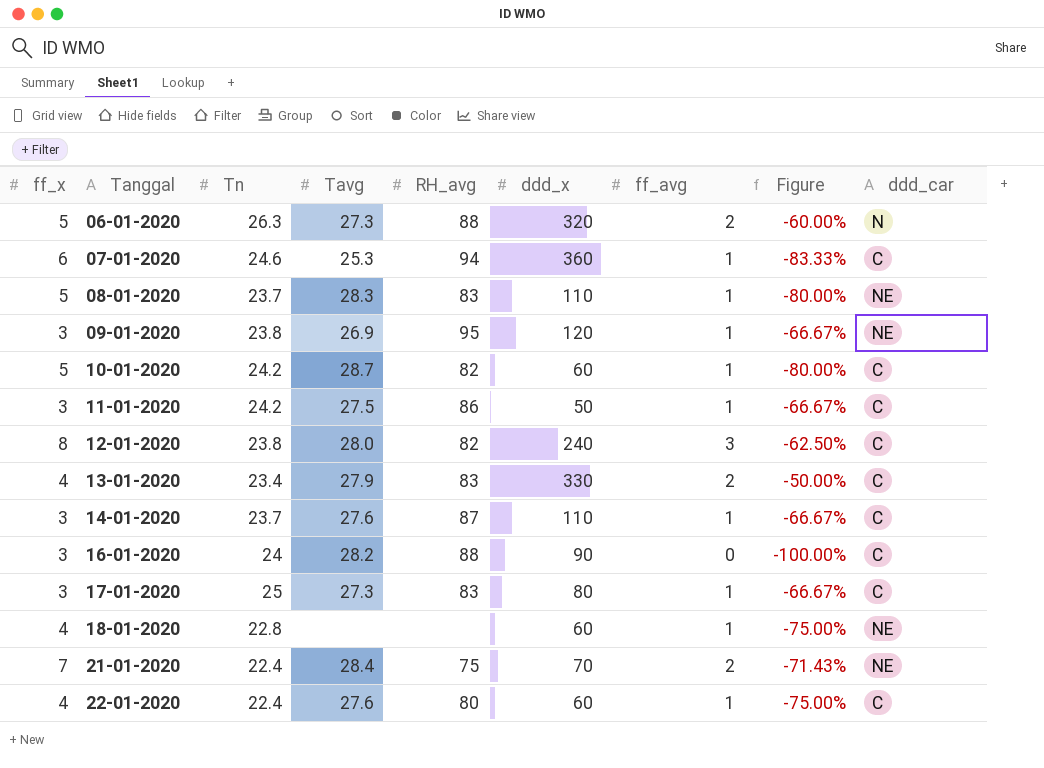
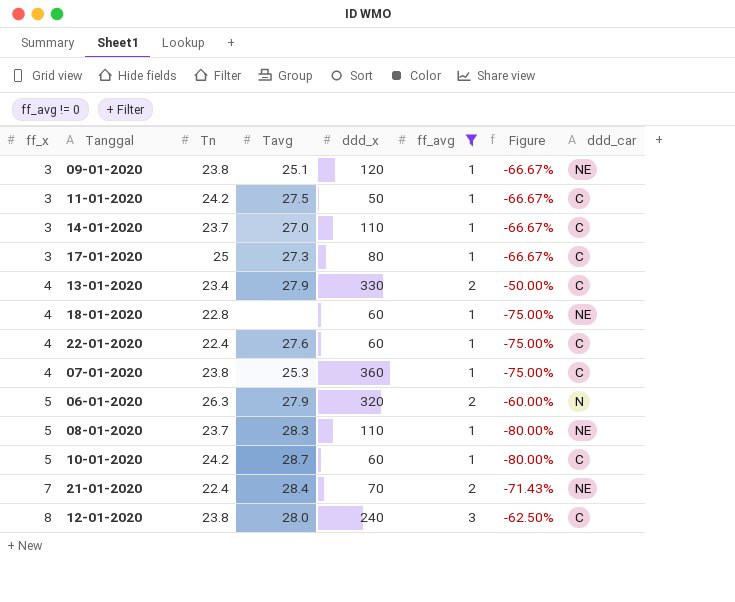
filter: none -> ff_avg != 0
row order: Tanggal ascending -> ff_x ascending
column RH_avg | position: 5 -> none
09-01-2020 | Tavg: 26.9 -> 25.1
14-01-2020 | Tavg: 27.6 -> 27.0
07-01-2020 | ff_x: 6 -> 4
07-01-2020 | Tn: 24.6 -> 23.8
07-01-2020 | Figure: -83.33% -> -75.00%
06-01-2020 | Tavg: 27.3 -> 27.9

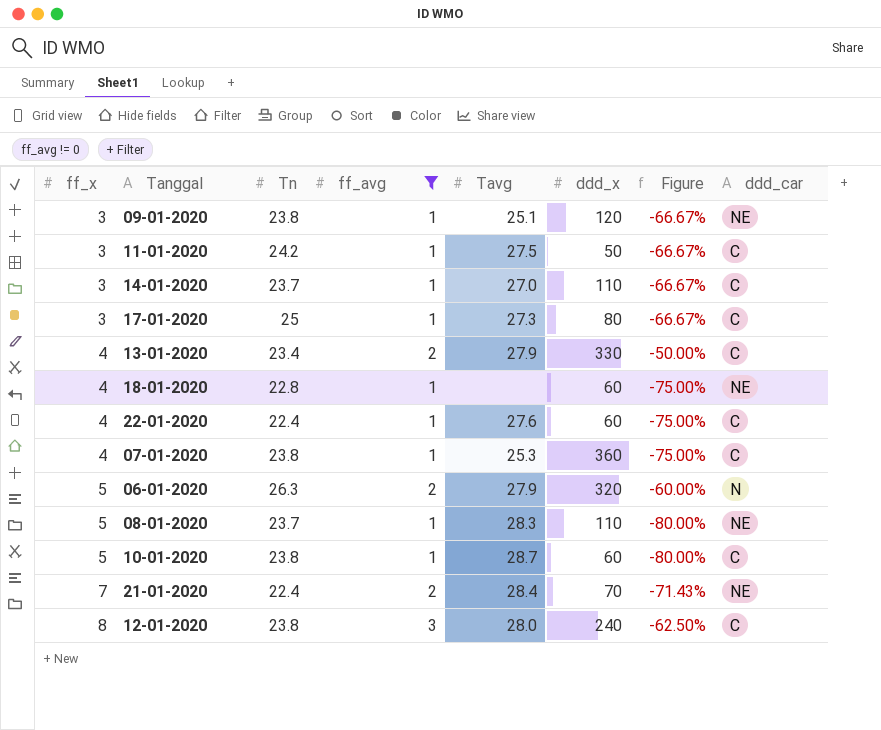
column ff_avg | position: 6 -> 4
10-01-2020 | Tn: 24.2 -> 23.8

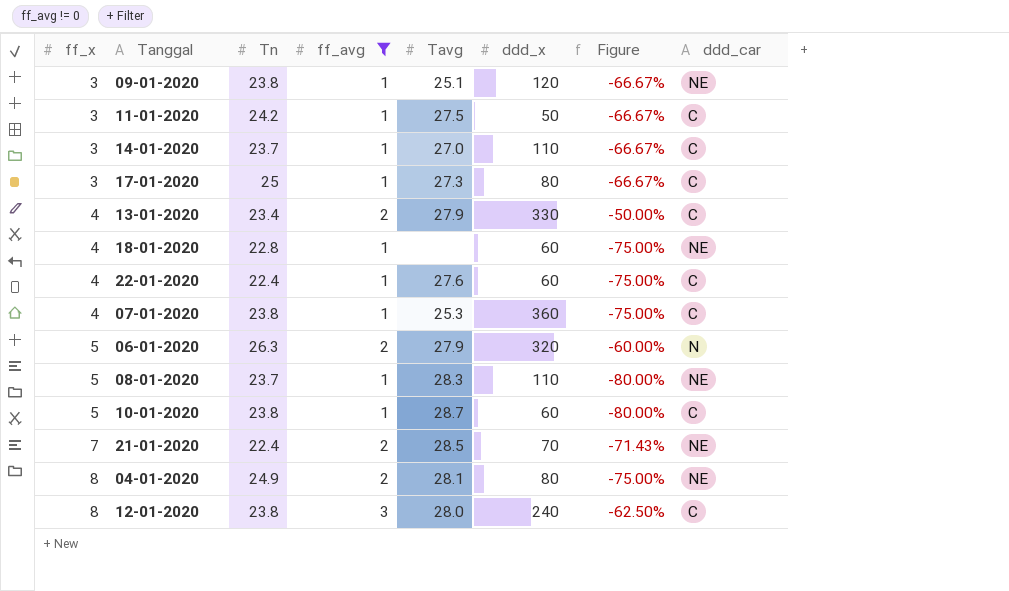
21-01-2020 | Tavg: 28.4 -> 28.5
row 04-01-2020: none -> 8 | 24.9 | 2 | 28.1 | 80 | -75.00% | NE

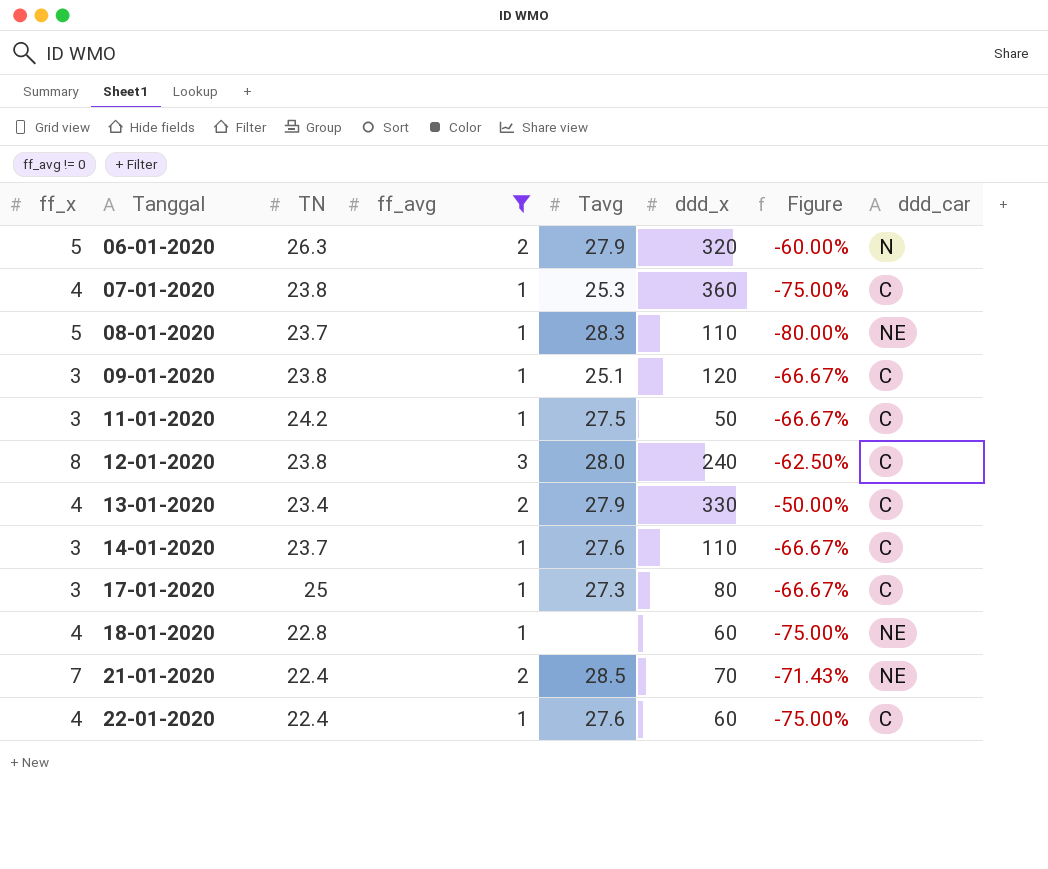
row order: ff_x ascending -> Tanggal ascending
column name: Tn -> TN
row 10-01-2020: 5 | 23.8 | 1 | 28.7 | 60 | -80.00% | C -> none
row 04-01-2020: 8 | 24.9 | 2 | 28.1 | 80 | -75.00% | NE -> none
09-01-2020 | ddd_car: NE -> C
14-01-2020 | Tavg: 27.0 -> 27.6

